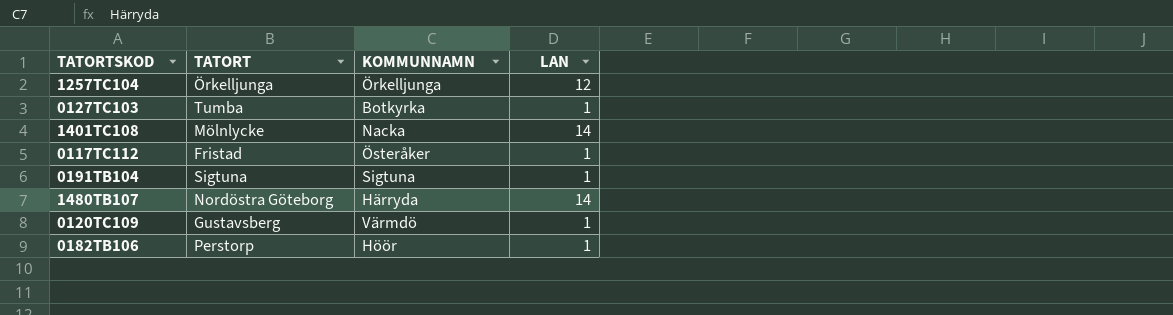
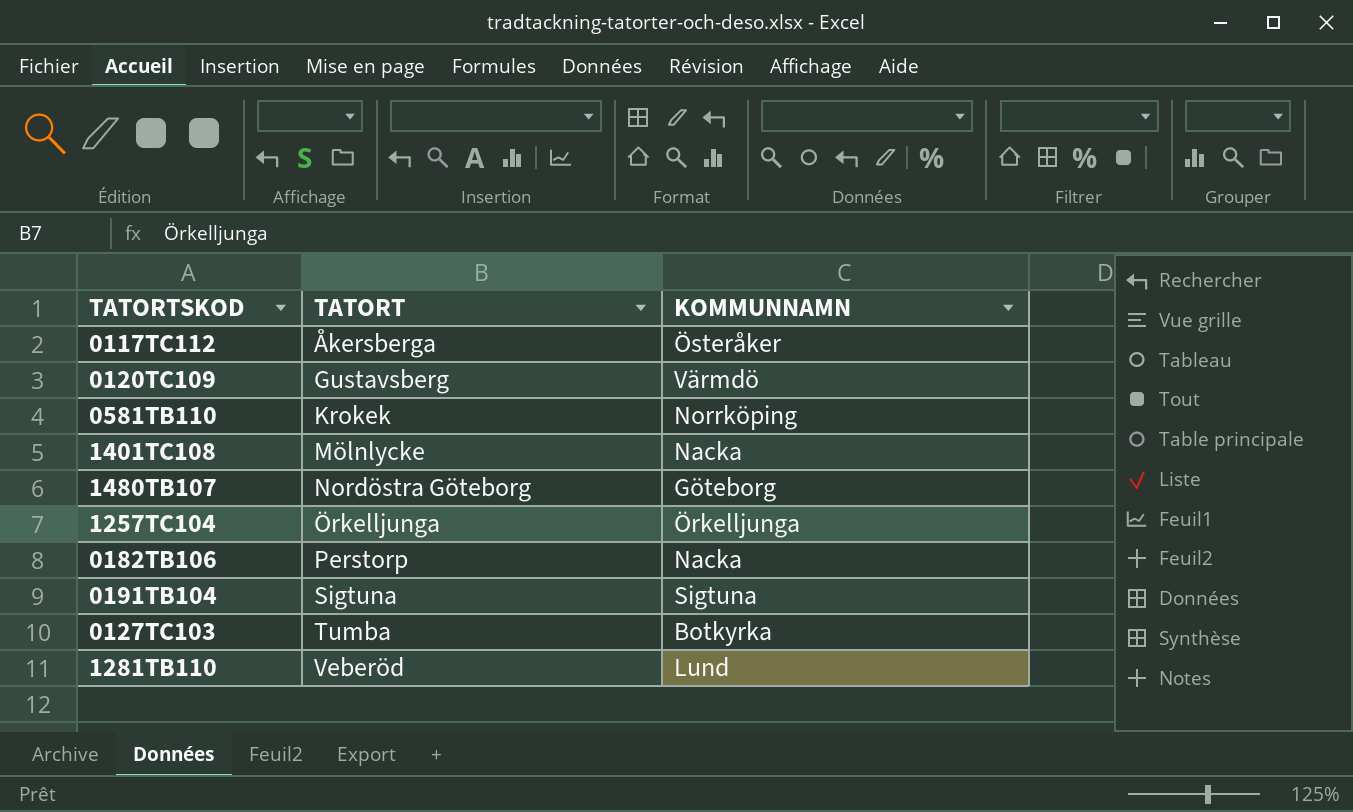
row order: none -> TATORT ascending
column LAN | position: 4 -> none
0117TC112 | TATORT: Fristad -> Åkersberga
row 0581TB110: none -> Krokek | Norrköping
1480TB107 | KOMMUNNAMN: Härryda -> Göteborg
0182TB106 | KOMMUNNAMN: Höör -> Nacka
row 1281TB110: none -> Veberöd | Lund

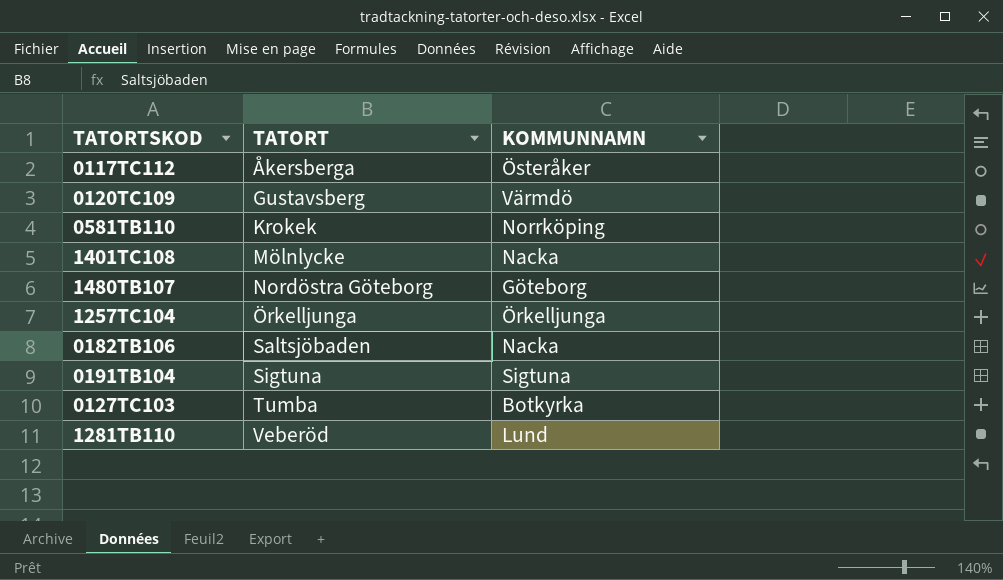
0182TB106 | TATORT: Perstorp -> Saltsjöbaden

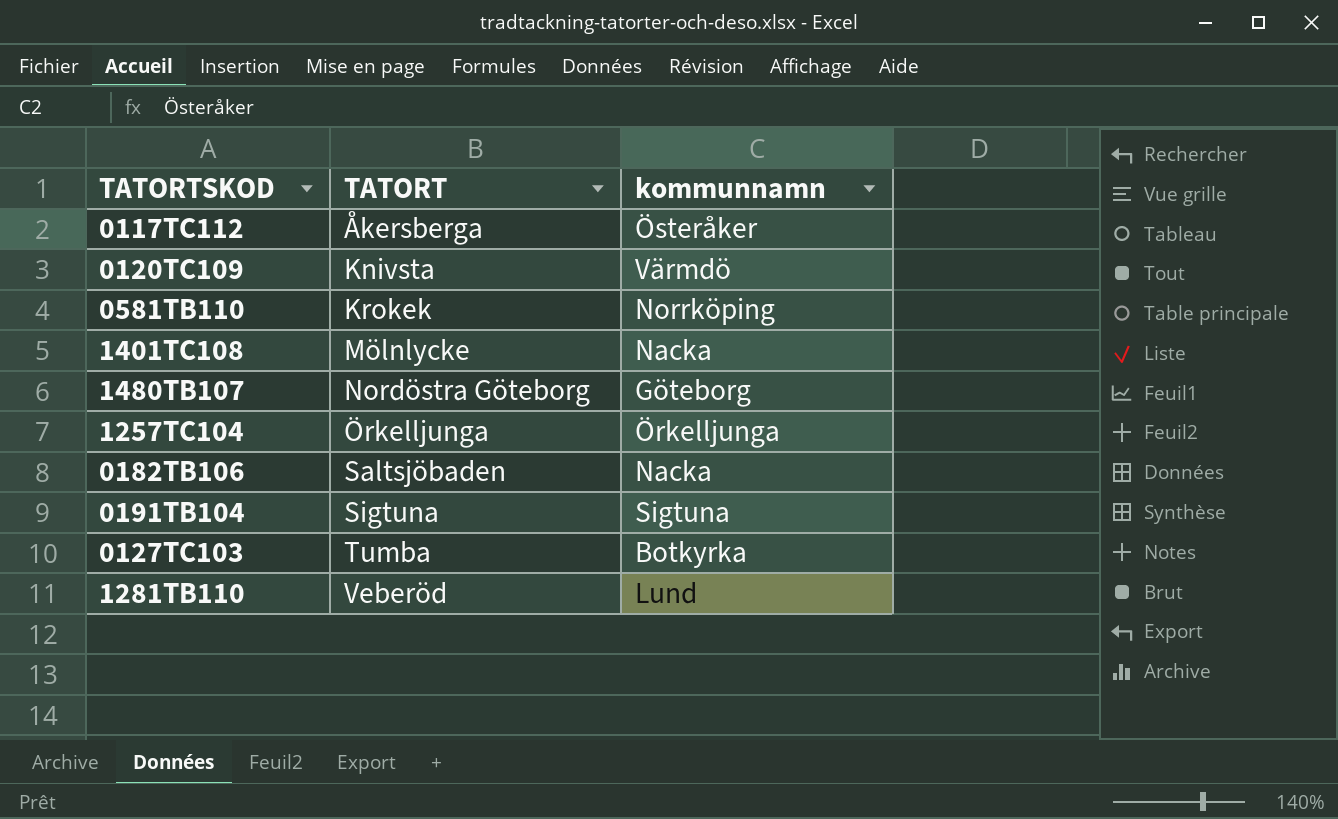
column name: KOMMUNNAMN -> kommunnamn
0120TC109 | TATORT: Gustavsberg -> Knivsta

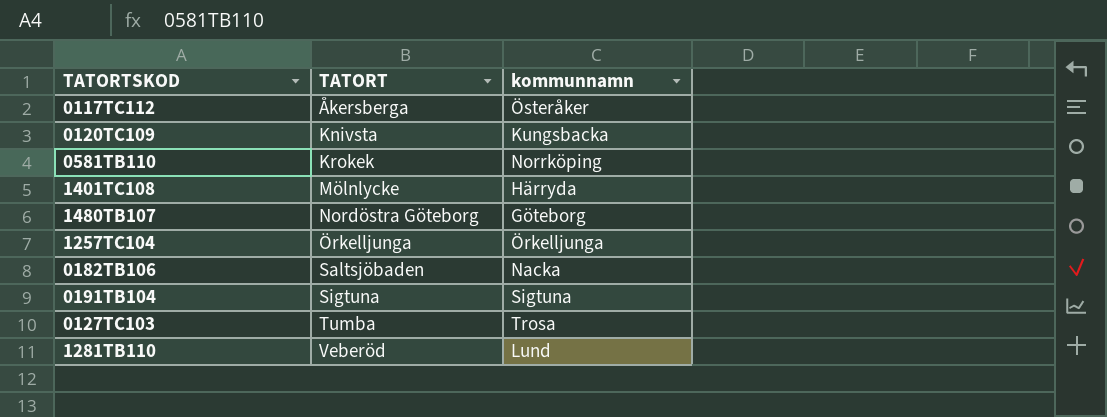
0120TC109 | kommunnamn: Värmdö -> Kungsbacka
1401TC108 | kommunnamn: Nacka -> Härryda
0127TC103 | kommunnamn: Botkyrka -> Trosa

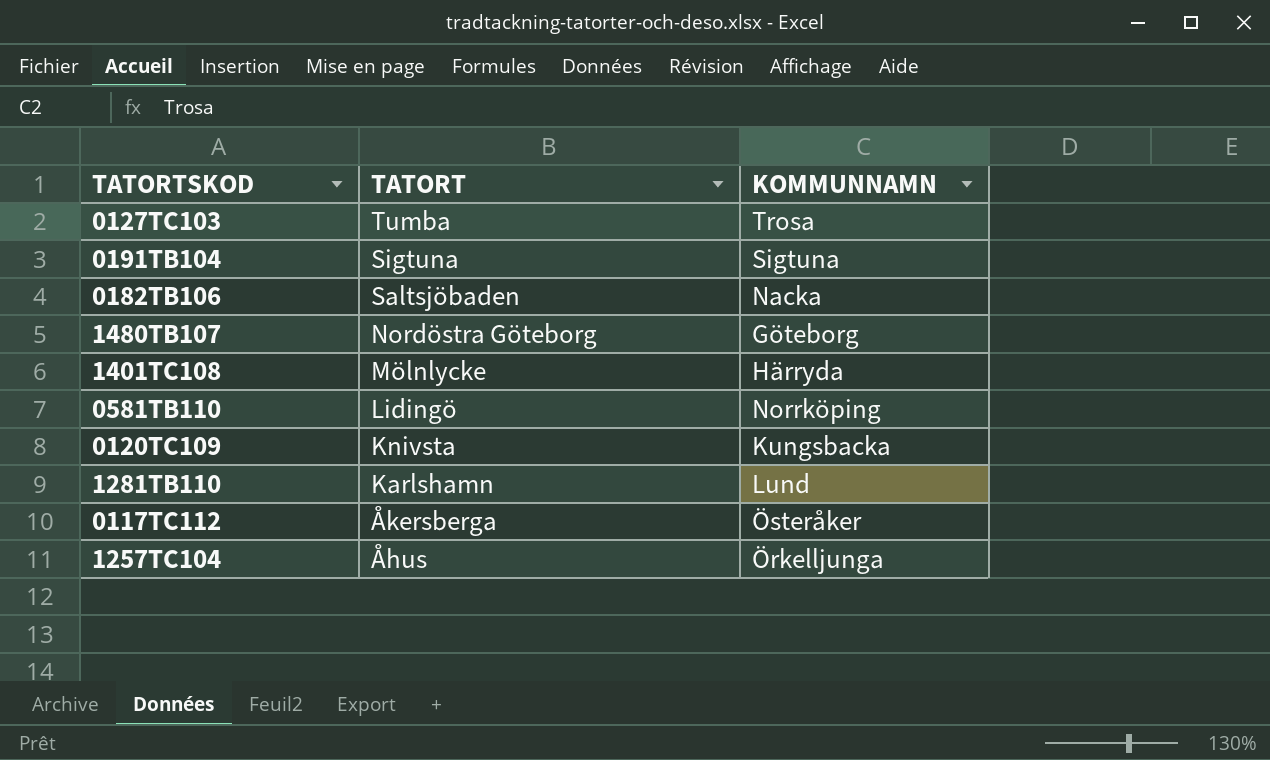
row order: TATORT ascending -> TATORT descending
column name: kommunnamn -> KOMMUNNAMN
0581TB110 | TATORT: Krokek -> Lidingö
1281TB110 | TATORT: Veberöd -> Karlshamn
1257TC104 | TATORT: Örkelljunga -> Åhus

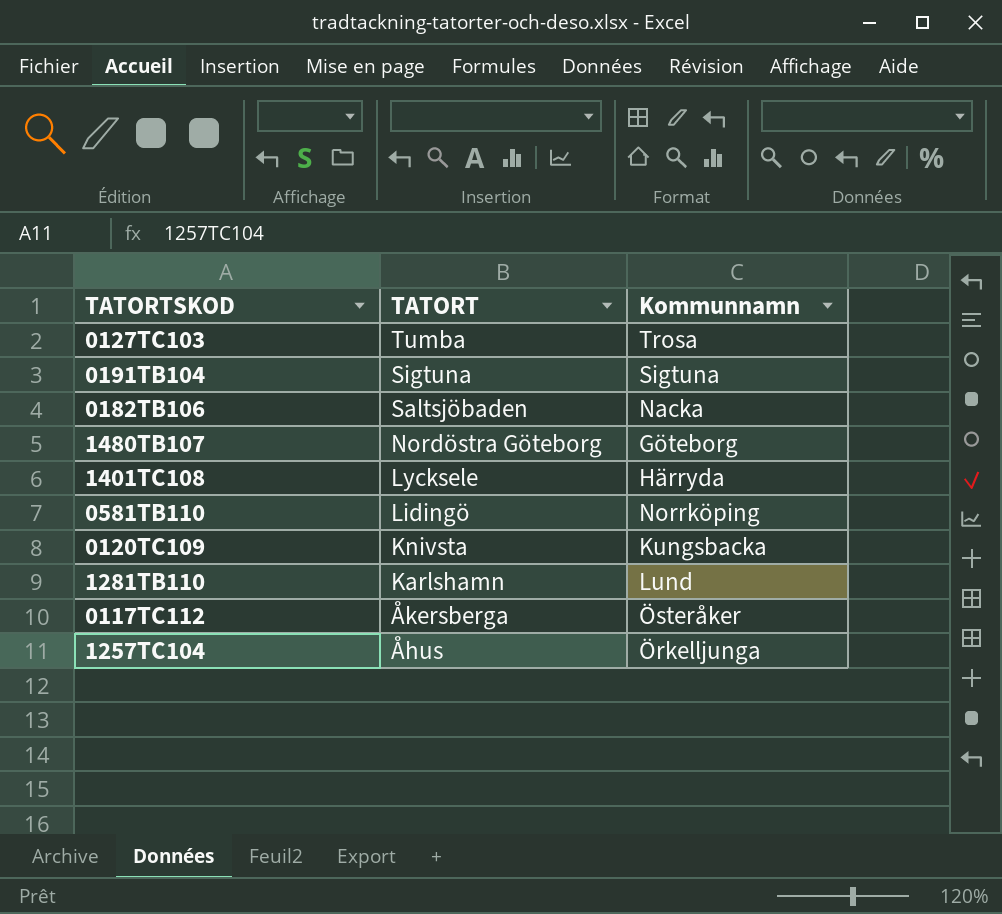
column name: KOMMUNNAMN -> Kommunnamn
1401TC108 | TATORT: Mölnlycke -> Lycksele

